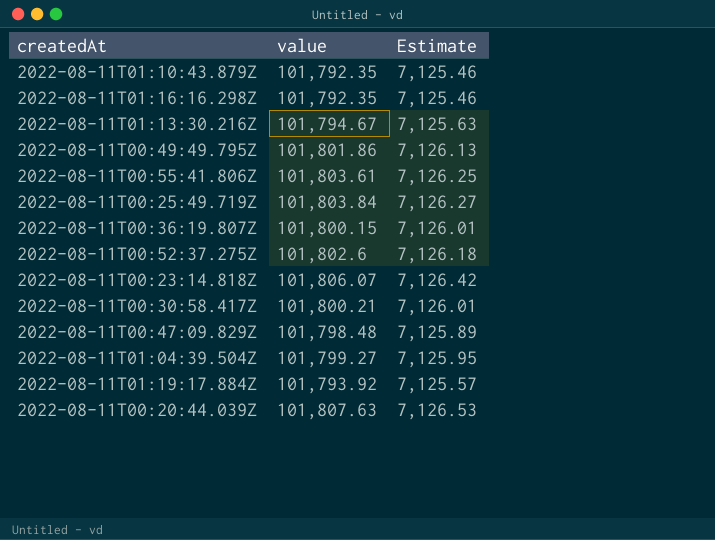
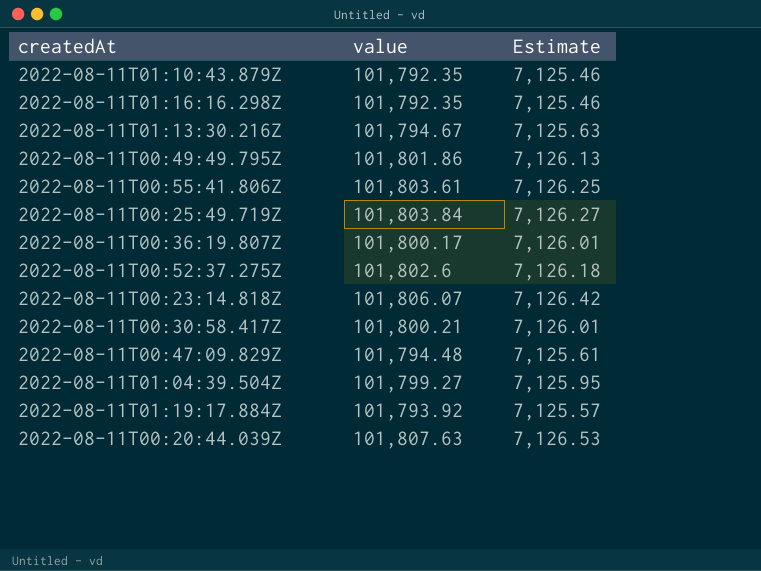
2022-08-11T00:36:19.807Z | value: 101,800.15 -> 101,800.17
2022-08-11T00:47:09.829Z | value: 101,798.48 -> 101,794.48
2022-08-11T00:47:09.829Z | Estimate: 7,125.89 -> 7,125.61

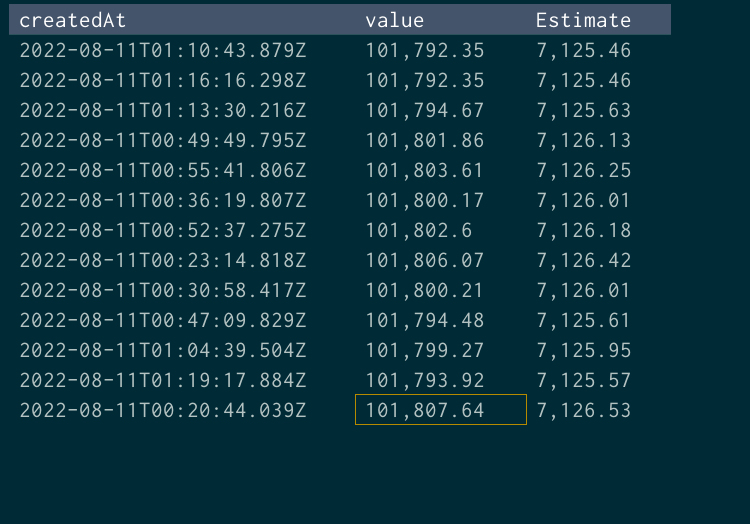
row 2022-08-11T00:25:49.719Z: 101,803.84 | 7,126.27 -> none
2022-08-11T00:20:44.039Z | value: 101,807.63 -> 101,807.64

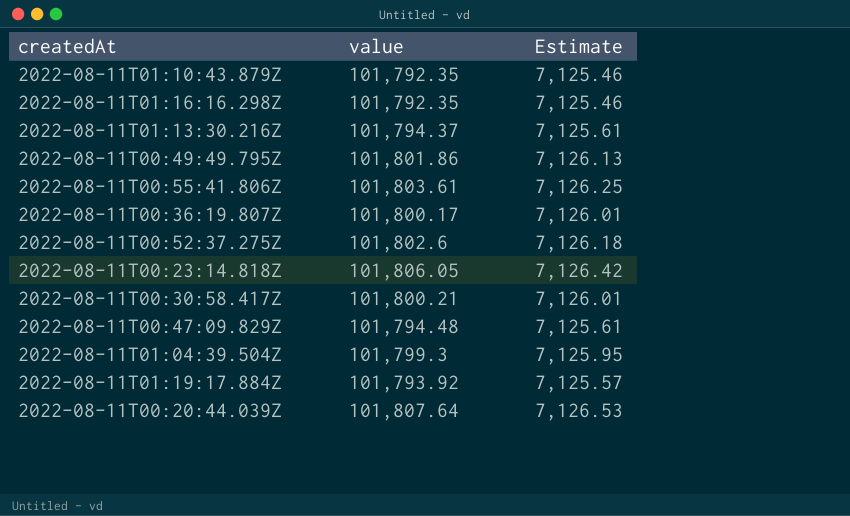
2022-08-11T01:13:30.216Z | value: 101,794.67 -> 101,794.37
2022-08-11T01:13:30.216Z | Estimate: 7,125.63 -> 7,125.61
2022-08-11T00:23:14.818Z | value: 101,806.07 -> 101,806.05
2022-08-11T01:04:39.504Z | value: 101,799.27 -> 101,799.3

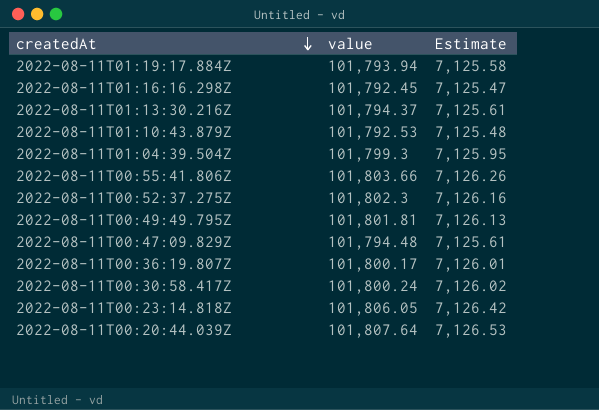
row order: none -> createdAt descending
2022-08-11T01:19:17.884Z | value: 101,793.92 -> 101,793.94
2022-08-11T01:19:17.884Z | Estimate: 7,125.57 -> 7,125.58
2022-08-11T01:16:16.298Z | value: 101,792.35 -> 101,792.45
2022-08-11T01:16:16.298Z | Estimate: 7,125.46 -> 7,125.47
2022-08-11T01:10:43.879Z | value: 101,792.35 -> 101,792.53
2022-08-11T01:10:43.879Z | Estimate: 7,125.46 -> 7,125.48
2022-08-11T00:55:41.806Z | value: 101,803.61 -> 101,803.66
2022-08-11T00:55:41.806Z | Estimate: 7,126.25 -> 7,126.26
2022-08-11T00:52:37.275Z | value: 101,802.6 -> 101,802.3
2022-08-11T00:52:37.275Z | Estimate: 7,126.18 -> 7,126.16
2022-08-11T00:49:49.795Z | value: 101,801.86 -> 101,801.81
2022-08-11T00:30:58.417Z | value: 101,800.21 -> 101,800.24
2022-08-11T00:30:58.417Z | Estimate: 7,126.01 -> 7,126.02

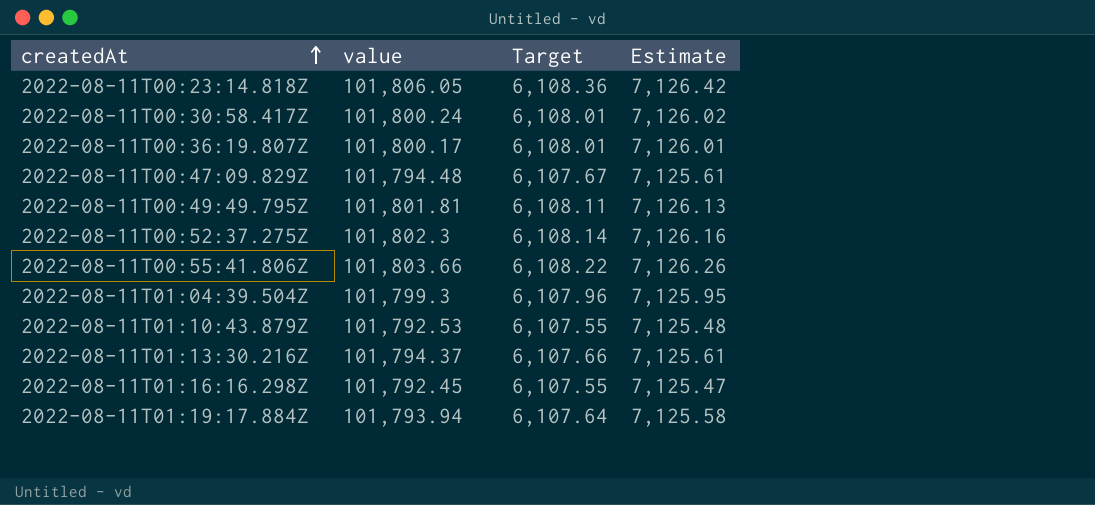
row order: createdAt descending -> createdAt ascending
column Target | formula: none -> [value] * 0.06
row 2022-08-11T00:20:44.039Z: 101,807.64 | 7,126.53 -> none

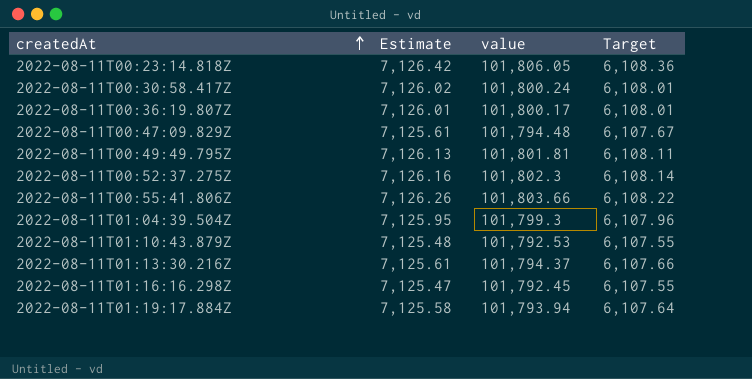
column Estimate | position: 4 -> 2

